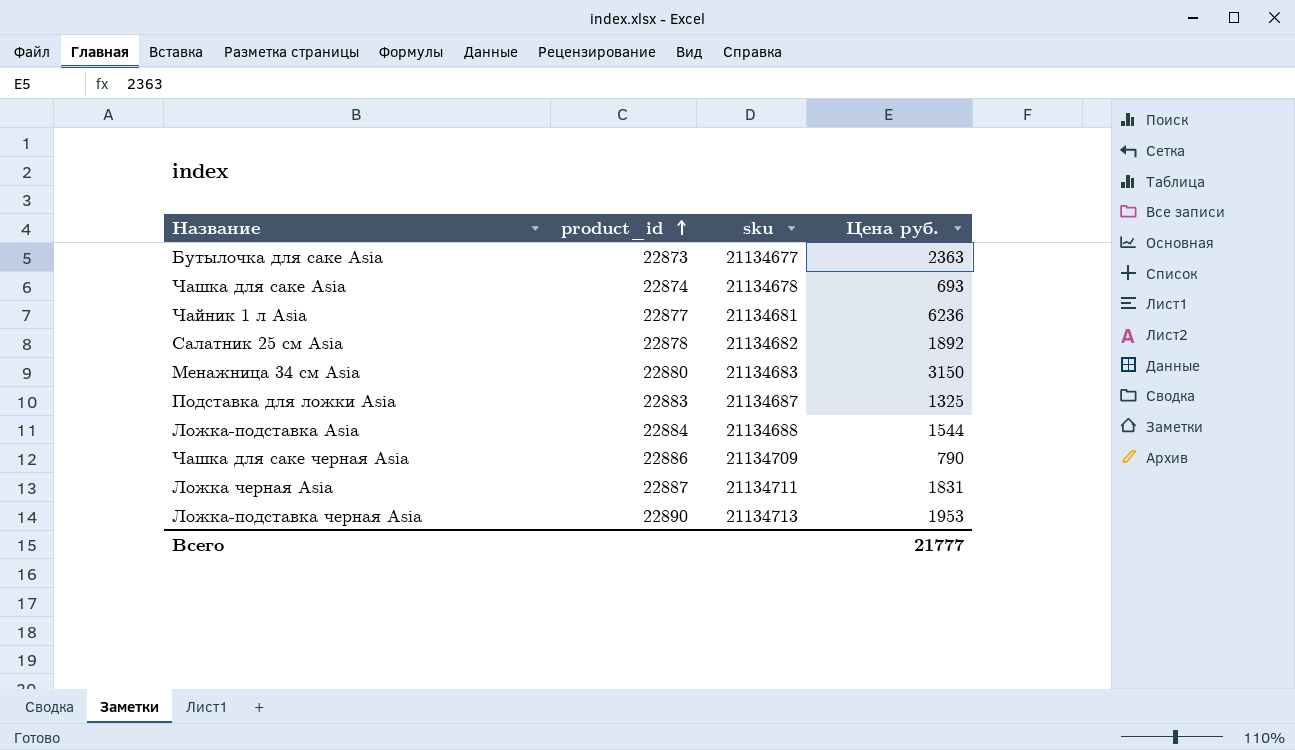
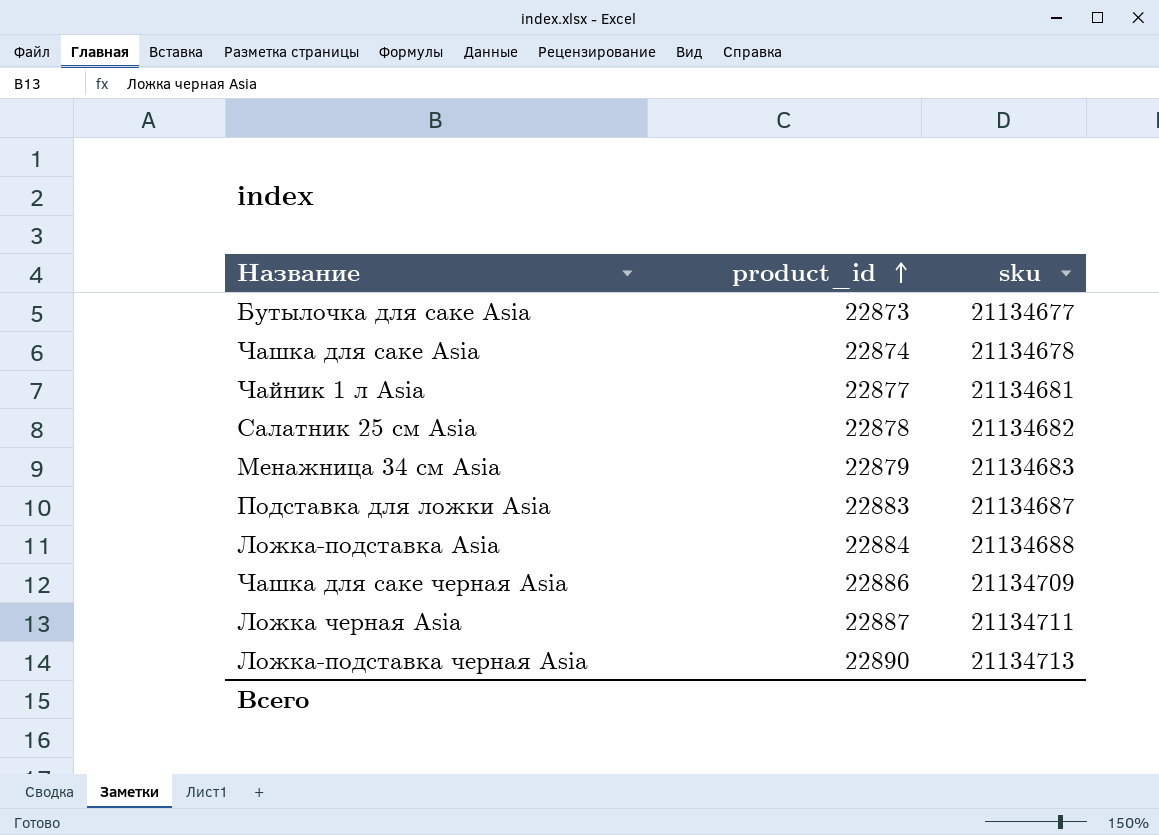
column Цена руб. | position: 4 -> none
Менажница 34 см Asia | product_id: 22880 -> 22879

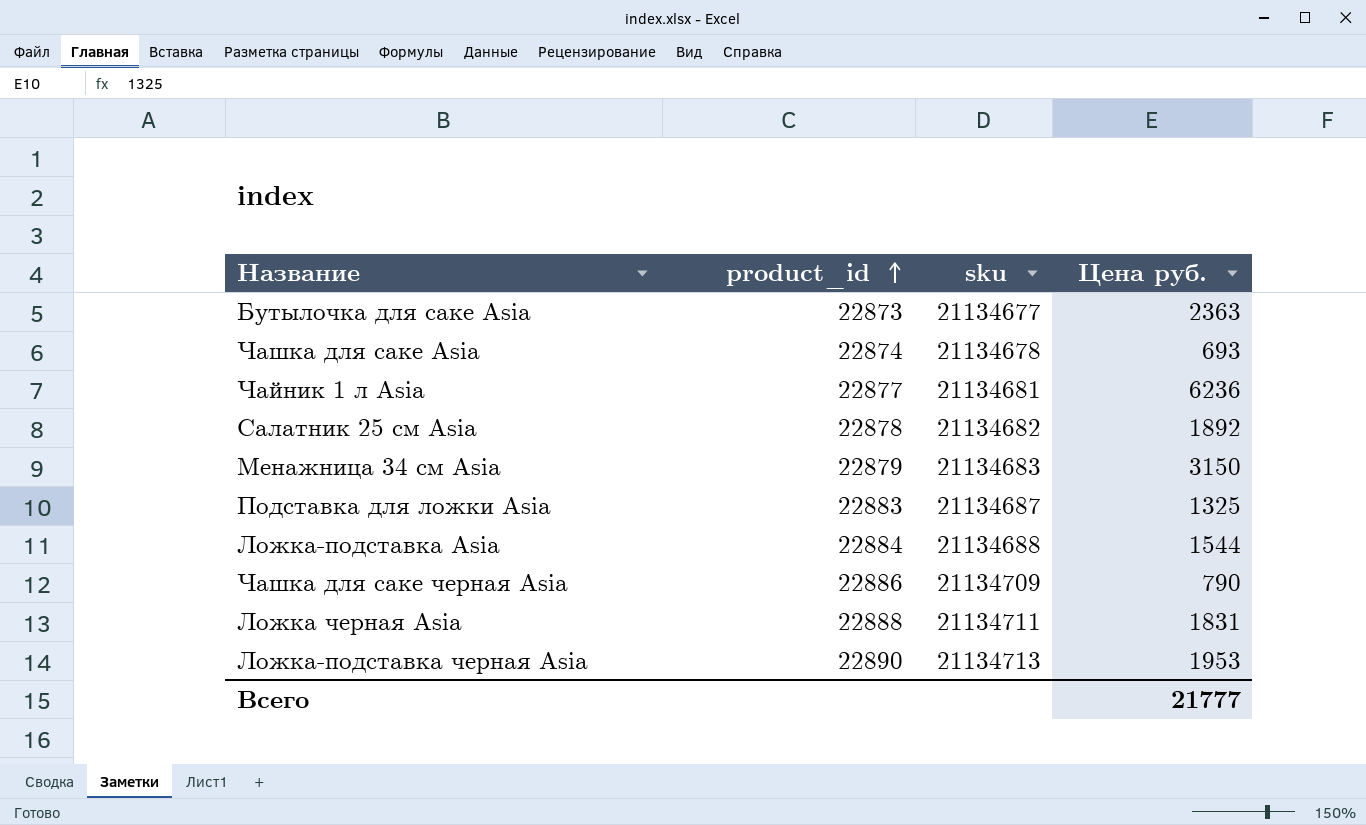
column Цена руб. | position: none -> 4
Ложка черная Asia | product_id: 22887 -> 22888

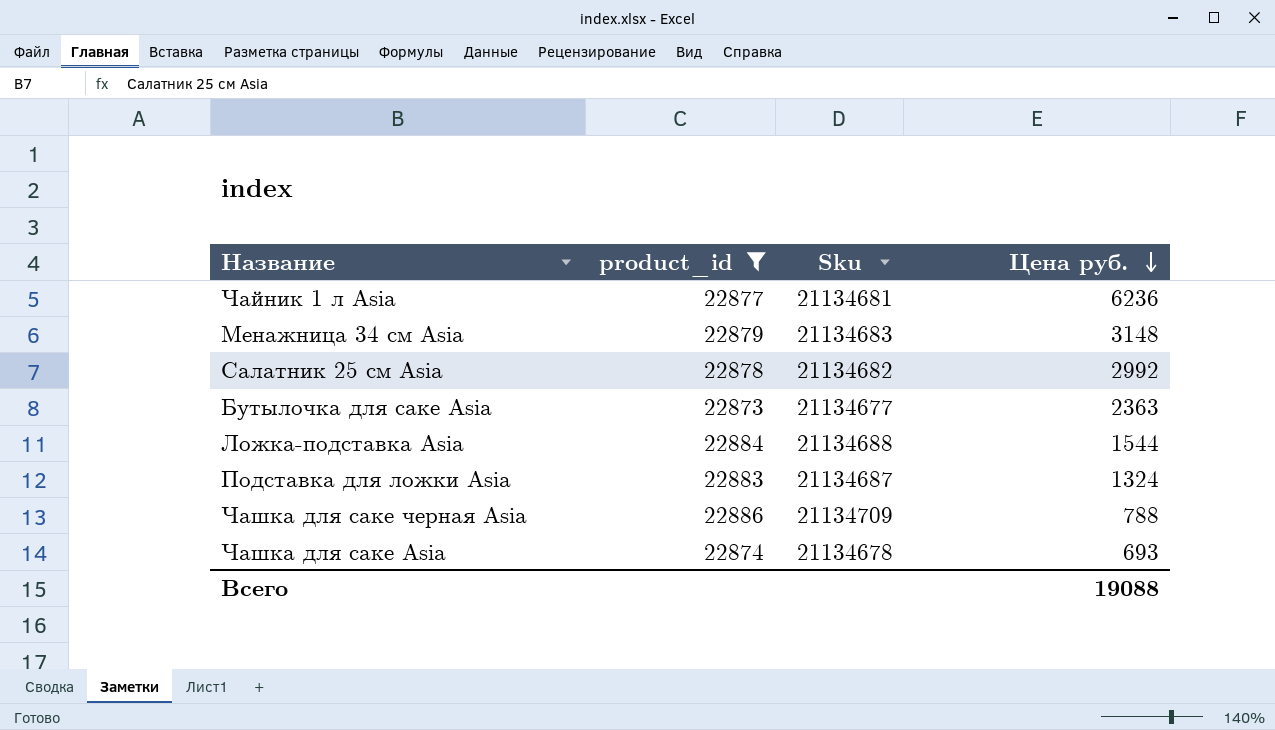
filter: none -> product_id <= 22886
row order: product_id ascending -> Цена руб. descending
column name: sku -> Sku
Менажница 34 см Asia | Цена руб.: 3150 -> 3148
Салатник 25 см Asia | Цена руб.: 1892 -> 2992
Подставка для ложки Asia | Цена руб.: 1325 -> 1324
Чашка для саке черная Asia | Цена руб.: 790 -> 788
Всего | Цена руб.: 21777 -> 19088

